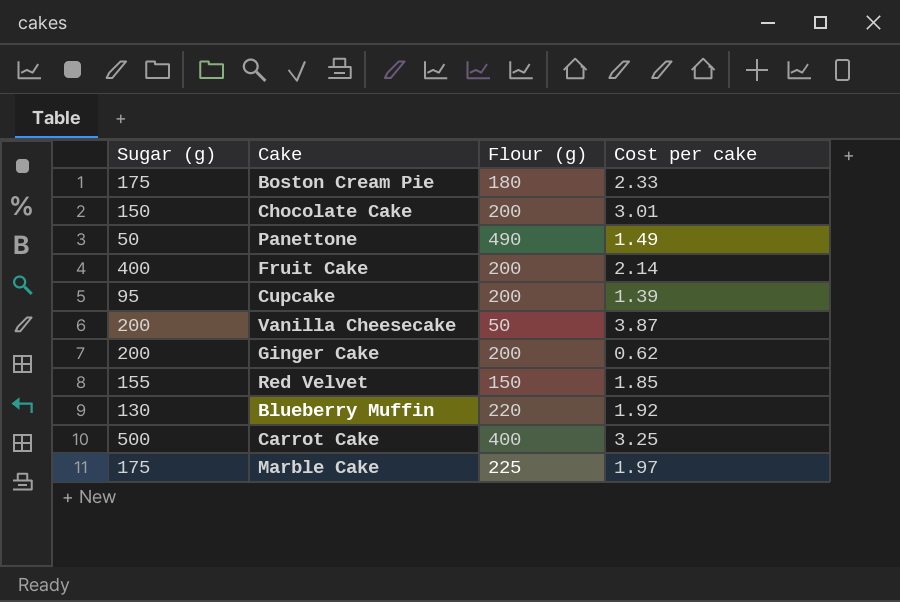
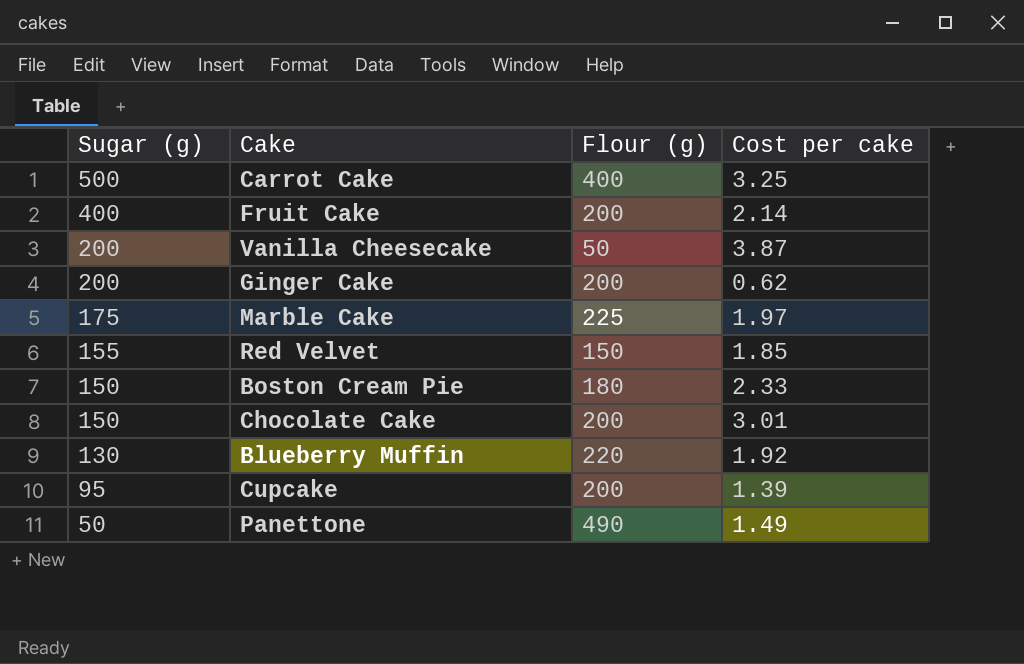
row order: none -> Sugar (g) descending
Boston Cream Pie | Sugar (g): 175 -> 150

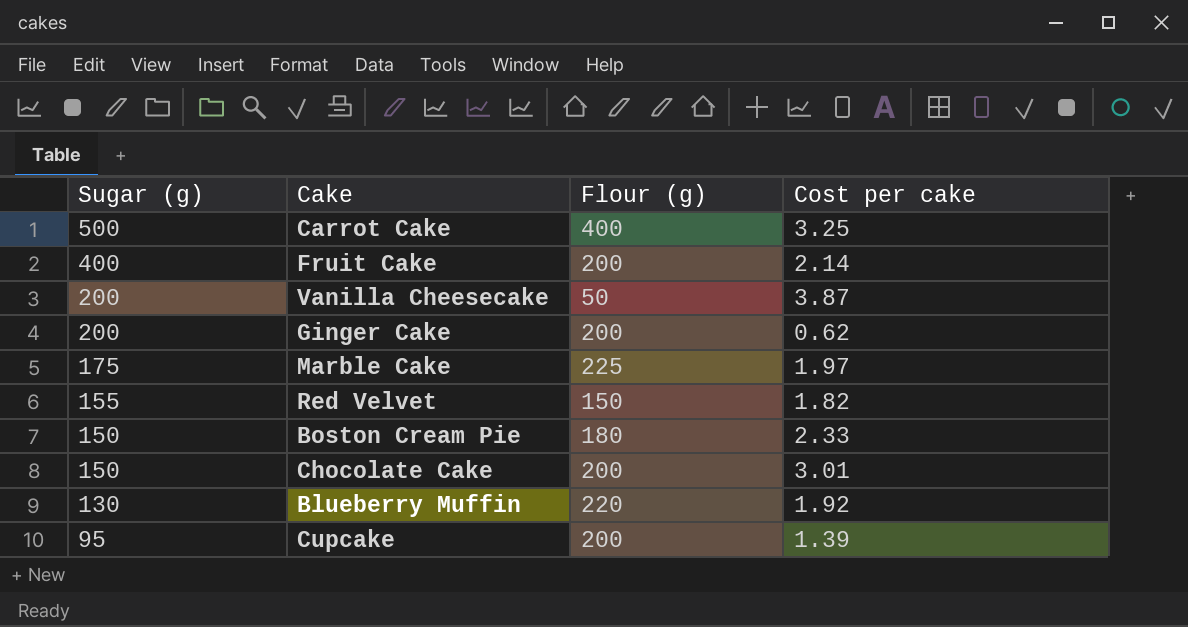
row Panettone: 50 | 490 | 1.49 -> none
Red Velvet | Cost per cake: 1.85 -> 1.82

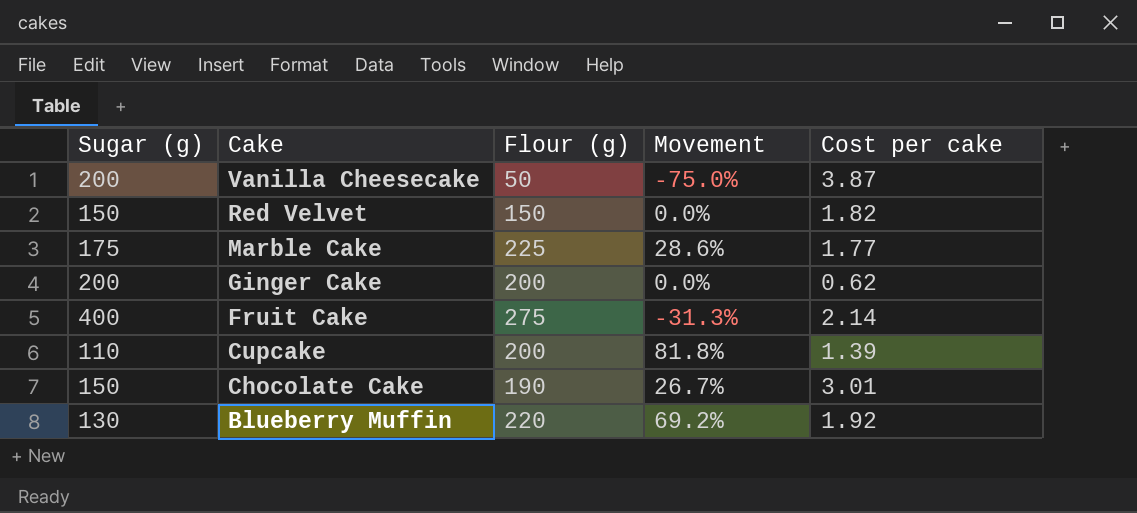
row order: Sugar (g) descending -> Cake descending
column Movement | formula: none -> ([Flour (g)] - [Sugar (g)]) / [Sugar (g)]
row Carrot Cake: 500 | 400 | 3.25 -> none
row Boston Cream Pie: 150 | 180 | 2.33 -> none
Red Velvet | Sugar (g): 155 -> 150
Marble Cake | Cost per cake: 1.97 -> 1.77
Fruit Cake | Flour (g): 200 -> 275
Cupcake | Sugar (g): 95 -> 110
Chocolate Cake | Flour (g): 200 -> 190

